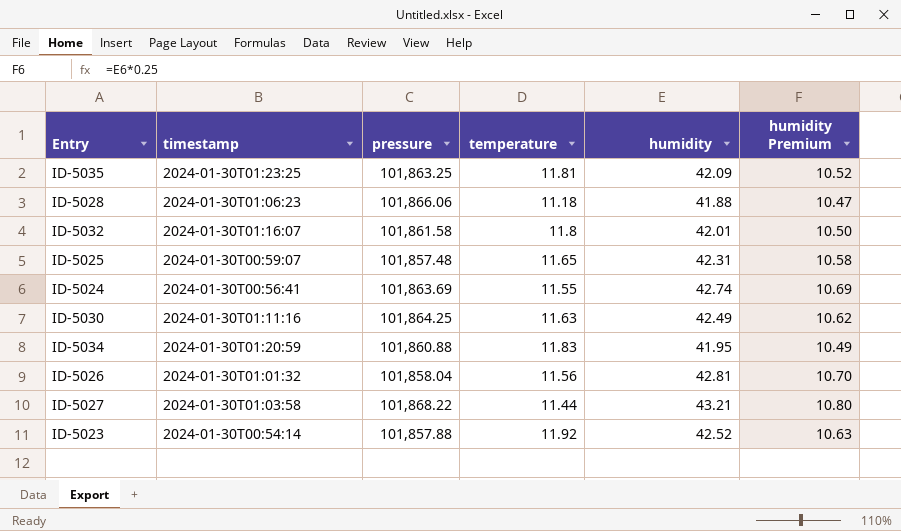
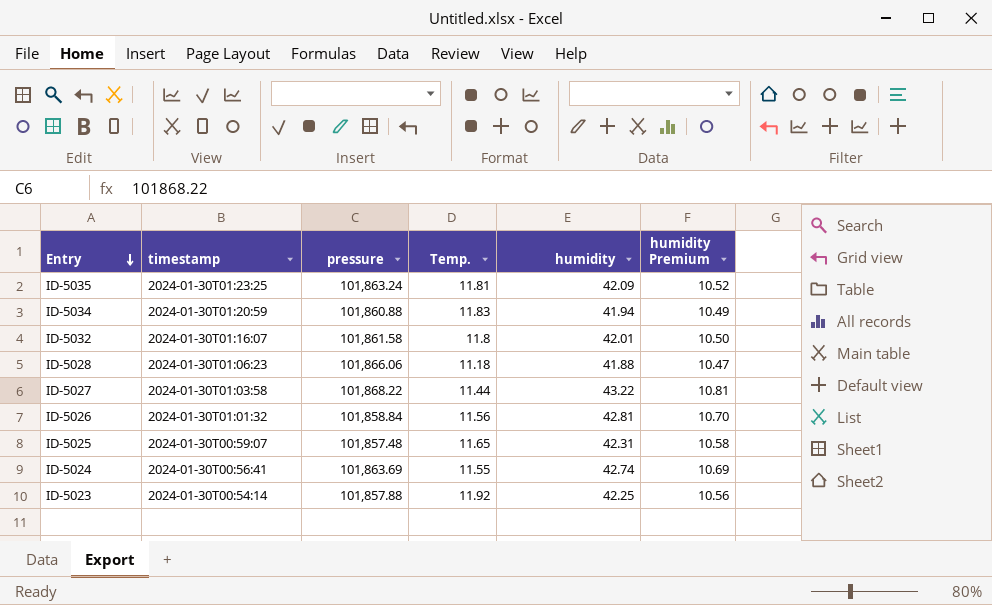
row order: none -> Entry descending
column name: temperature -> Temp.
row ID-5030: 2024-01-30T01:11:16 | 101,864.25 | 11.63 | 42.49 | 10.62 -> none
ID-5035 | pressure: 101,863.25 -> 101,863.24
ID-5034 | humidity: 41.95 -> 41.94
ID-5027 | humidity: 43.21 -> 43.22
ID-5027 | humidity Premium: 10.80 -> 10.81
ID-5026 | pressure: 101,858.04 -> 101,858.84
ID-5023 | humidity: 42.52 -> 42.25
ID-5023 | humidity Premium: 10.63 -> 10.56

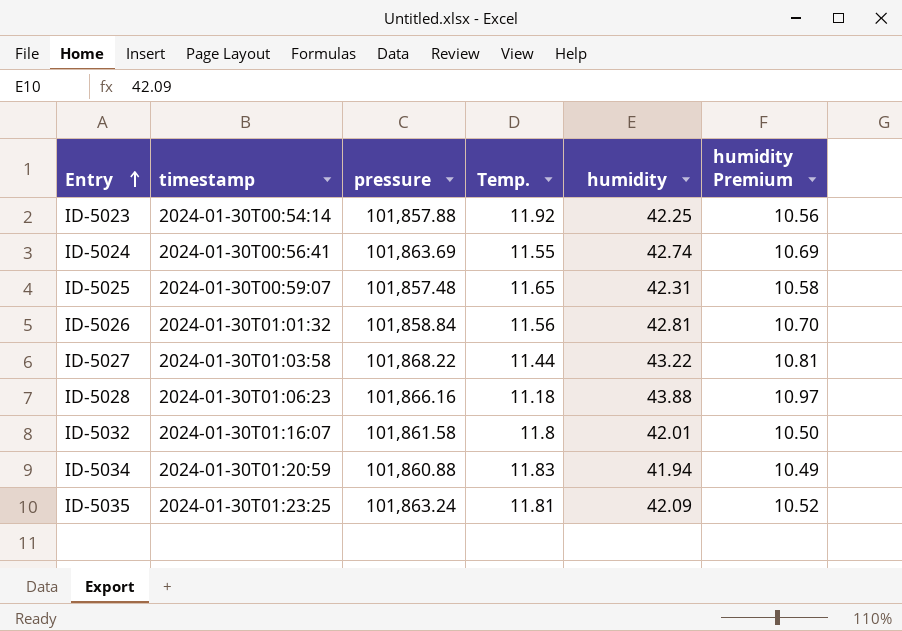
row order: Entry descending -> Entry ascending
ID-5028 | pressure: 101,866.06 -> 101,866.16
ID-5028 | humidity: 41.88 -> 43.88
ID-5028 | humidity Premium: 10.47 -> 10.97

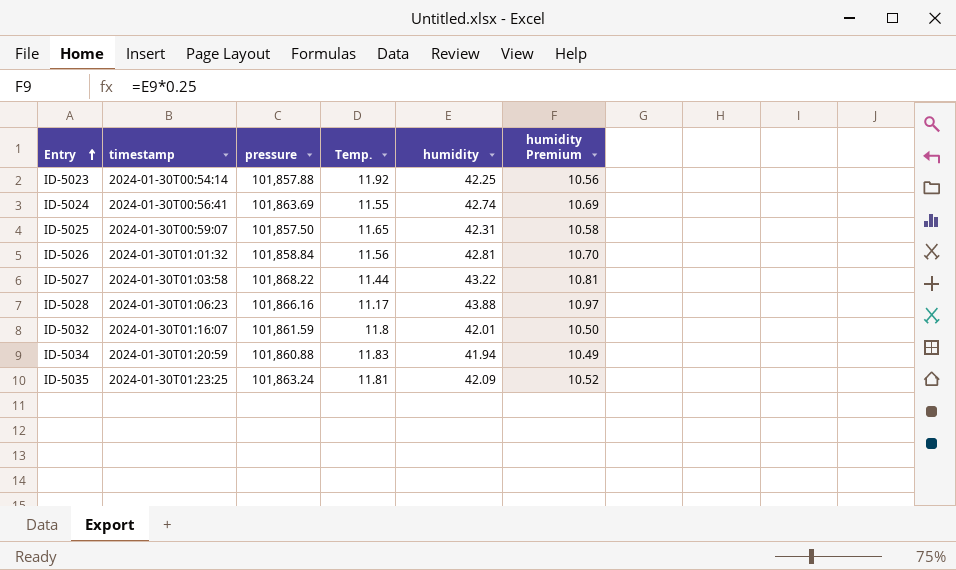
ID-5025 | pressure: 101,857.48 -> 101,857.50
ID-5028 | Temp.: 11.18 -> 11.17
ID-5032 | pressure: 101,861.58 -> 101,861.59

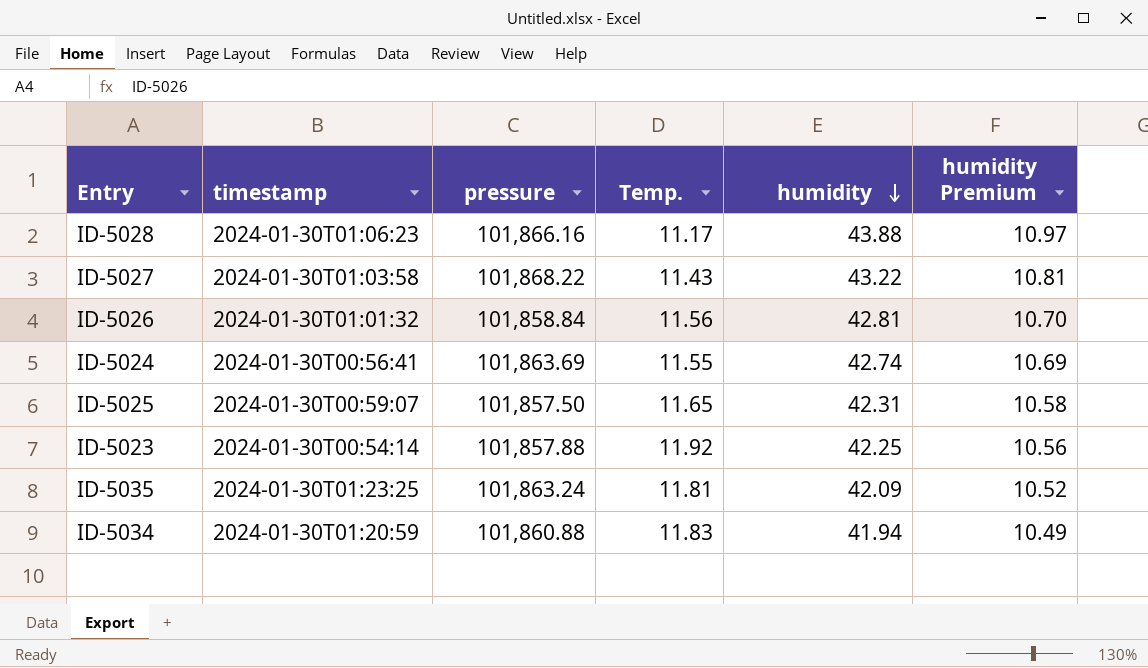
row order: Entry ascending -> humidity descending
row ID-5032: 2024-01-30T01:16:07 | 101,861.59 | 11.8 | 42.01 | 10.50 -> none
ID-5027 | Temp.: 11.44 -> 11.43

